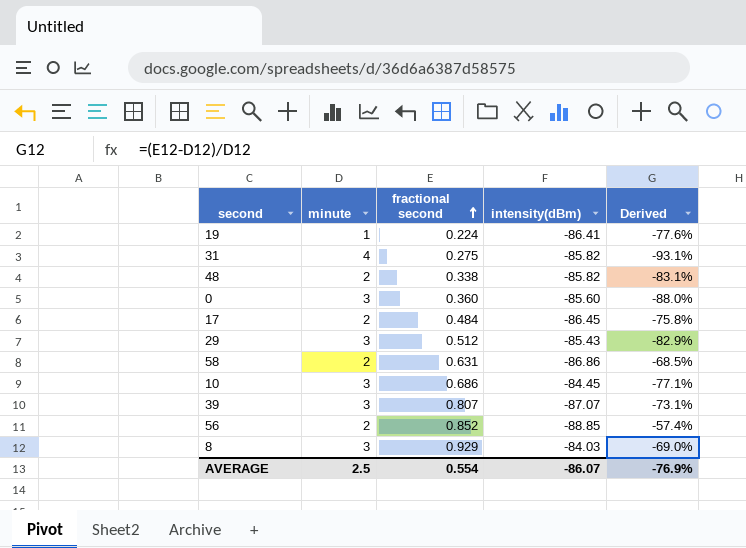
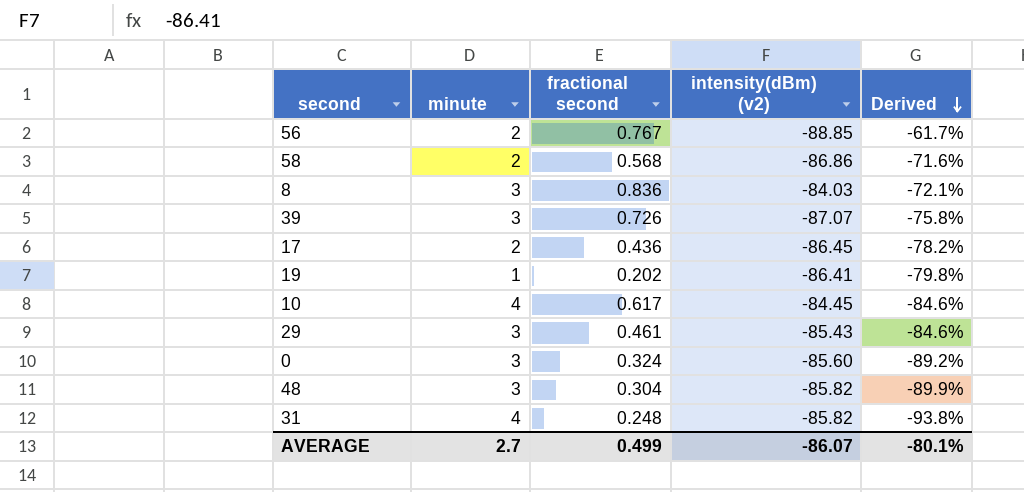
row order: fractional second ascending -> Derived descending
column name: intensity(dBm) -> intensity(dBm) (v2)
56 | fractional second: 0.852 -> 0.767
56 | Derived: -57.4% -> -61.7%
58 | fractional second: 0.631 -> 0.568
58 | Derived: -68.5% -> -71.6%
8 | fractional second: 0.929 -> 0.836
8 | Derived: -69.0% -> -72.1%
39 | fractional second: 0.807 -> 0.726
39 | Derived: -73.1% -> -75.8%
17 | fractional second: 0.484 -> 0.436
17 | Derived: -75.8% -> -78.2%
19 | fractional second: 0.224 -> 0.202
19 | Derived: -77.6% -> -79.8%
10 | minute: 3 -> 4
10 | fractional second: 0.686 -> 0.617
10 | Derived: -77.1% -> -84.6%
29 | fractional second: 0.512 -> 0.461
29 | Derived: -82.9% -> -84.6%
0 | fractional second: 0.360 -> 0.324
0 | Derived: -88.0% -> -89.2%
48 | minute: 2 -> 3
48 | fractional second: 0.338 -> 0.304
48 | Derived: -83.1% -> -89.9%
31 | fractional second: 0.275 -> 0.248
31 | Derived: -93.1% -> -93.8%
AVERAGE | minute: 2.5 -> 2.7
AVERAGE | fractional second: 0.554 -> 0.499
AVERAGE | Derived: -76.9% -> -80.1%

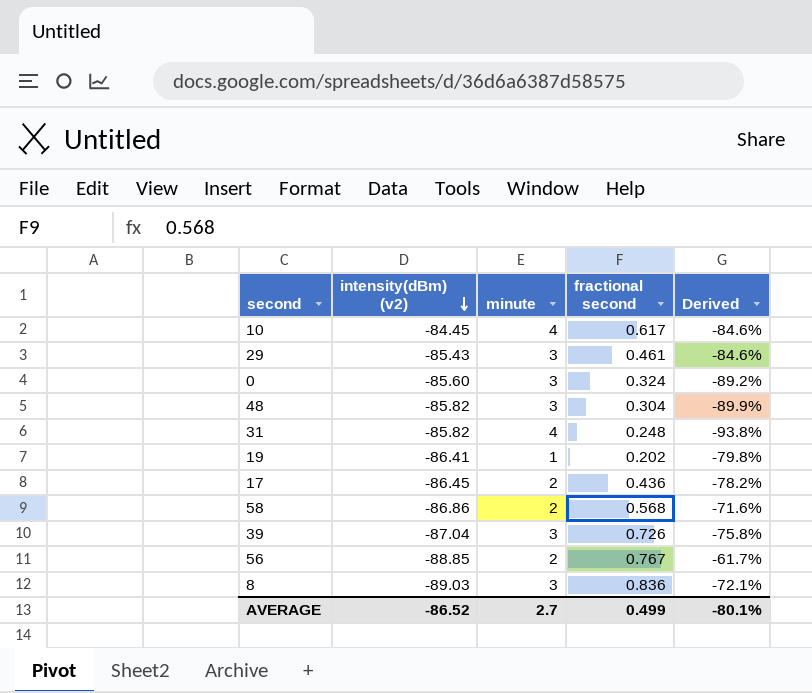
row order: Derived descending -> intensity(dBm) (v2) descending
column intensity(dBm) (v2) | position: 4 -> 2
39 | intensity(dBm) (v2): -87.07 -> -87.04
8 | intensity(dBm) (v2): -84.03 -> -89.03
AVERAGE | intensity(dBm) (v2): -86.07 -> -86.52

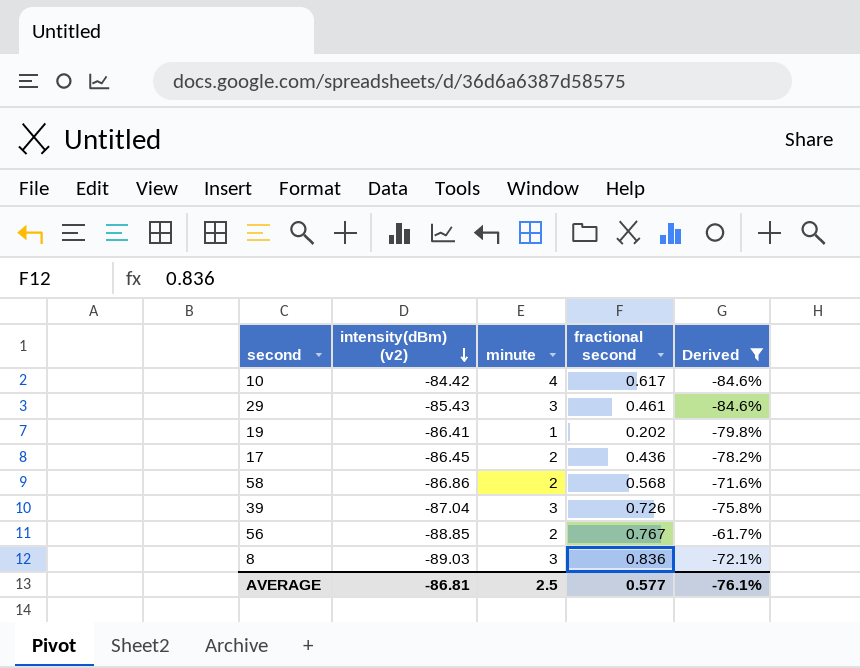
filter: none -> Derived >= -84.6%
10 | intensity(dBm) (v2): -84.45 -> -84.42
AVERAGE | intensity(dBm) (v2): -86.52 -> -86.81
AVERAGE | minute: 2.7 -> 2.5
AVERAGE | fractional second: 0.499 -> 0.577
AVERAGE | Derived: -80.1% -> -76.1%

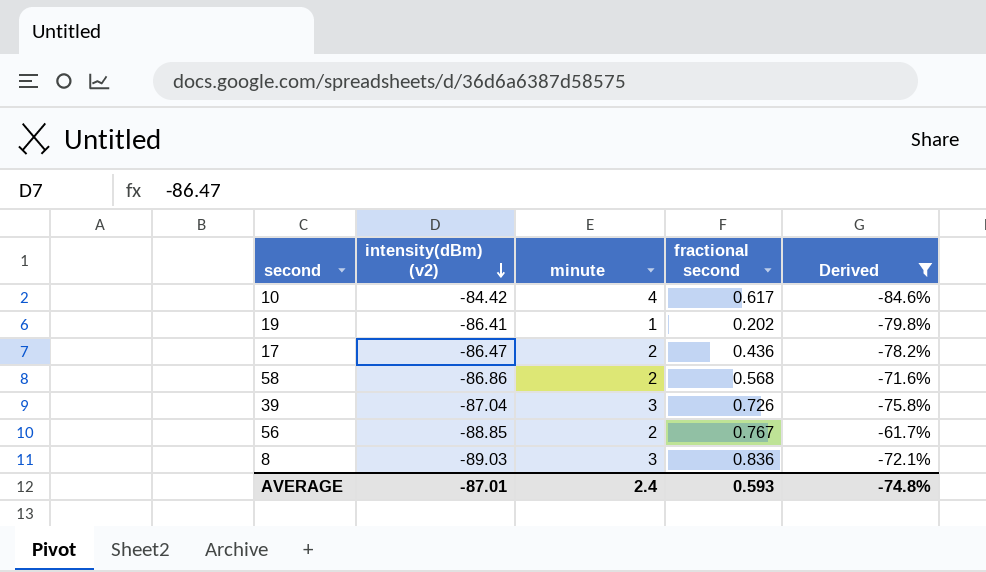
row 29: -85.43 | 3 | 0.461 | -84.6% -> none
17 | intensity(dBm) (v2): -86.45 -> -86.47
AVERAGE | intensity(dBm) (v2): -86.81 -> -87.01
AVERAGE | minute: 2.5 -> 2.4
AVERAGE | fractional second: 0.577 -> 0.593
AVERAGE | Derived: -76.1% -> -74.8%

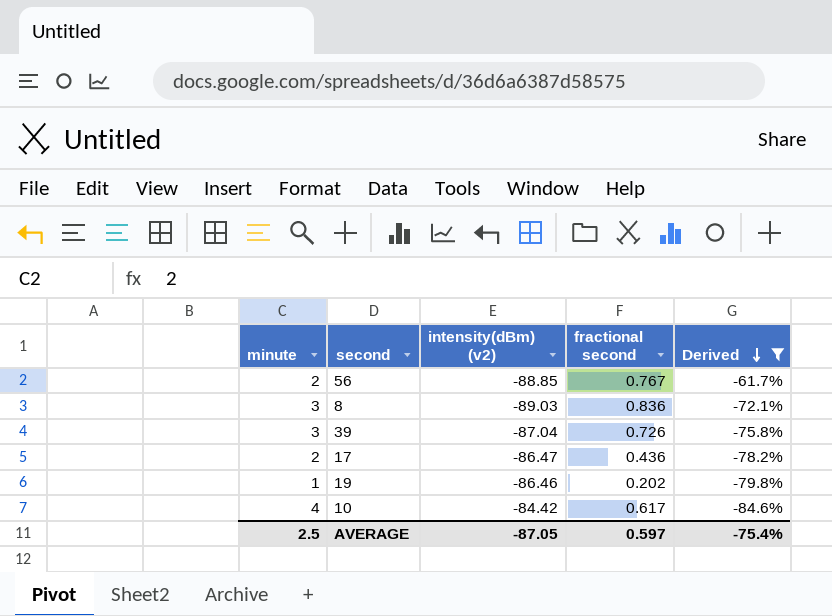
row order: intensity(dBm) (v2) descending -> Derived descending
column minute | position: 3 -> 1
row 58: -86.86 | 2 | 0.568 | -71.6% -> none
19 | intensity(dBm) (v2): -86.41 -> -86.46
AVERAGE | minute: 2.4 -> 2.5
AVERAGE | intensity(dBm) (v2): -87.01 -> -87.05
AVERAGE | fractional second: 0.593 -> 0.597
AVERAGE | Derived: -74.8% -> -75.4%

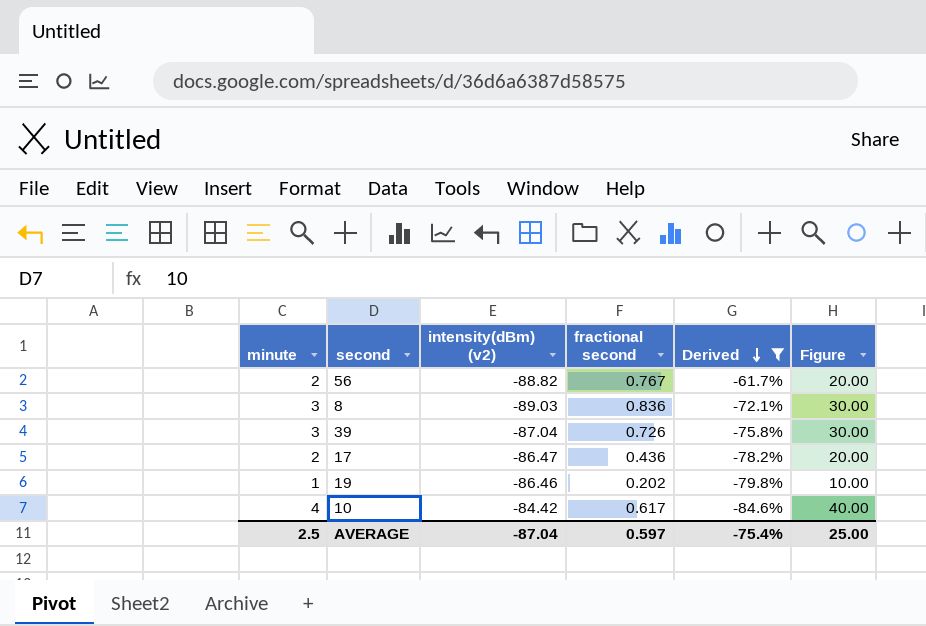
column Figure | formula: none -> [minute] * 10
56 | intensity(dBm) (v2): -88.85 -> -88.82
AVERAGE | intensity(dBm) (v2): -87.05 -> -87.04

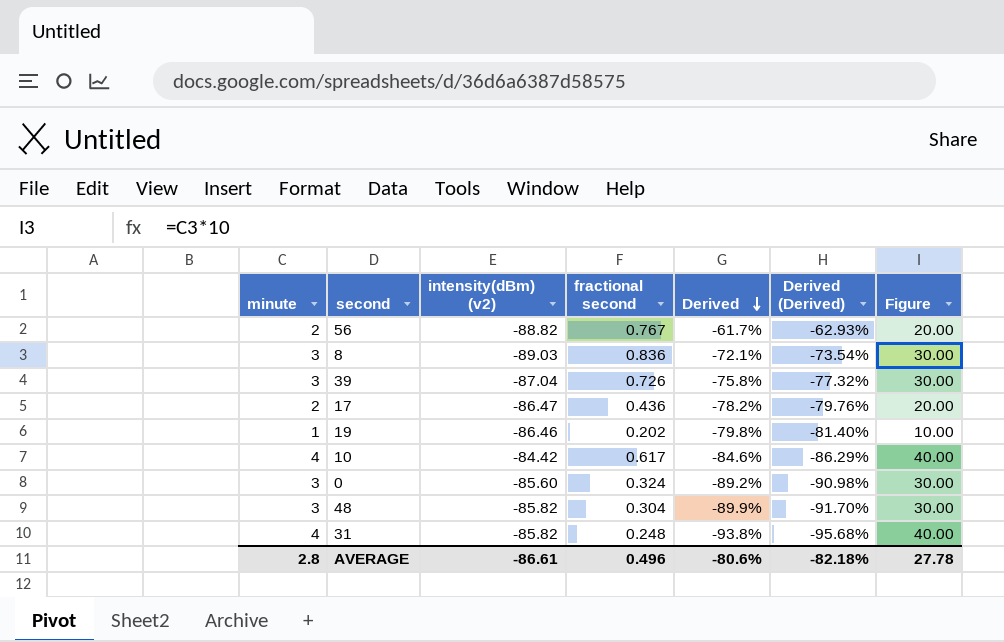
filter: Derived >= -84.6% -> none
column Derived (Derived) | formula: none -> [Derived] * 1.02
AVERAGE | minute: 2.5 -> 2.8
AVERAGE | intensity(dBm) (v2): -87.04 -> -86.61
AVERAGE | fractional second: 0.597 -> 0.496
AVERAGE | Derived: -75.4% -> -80.6%
AVERAGE | Figure: 25.00 -> 27.78

